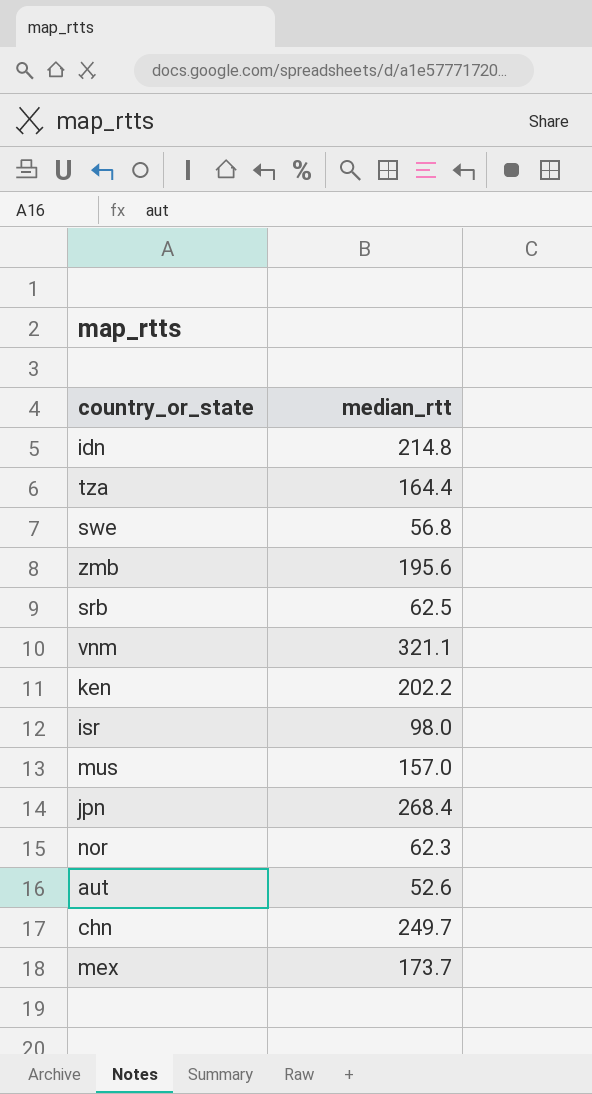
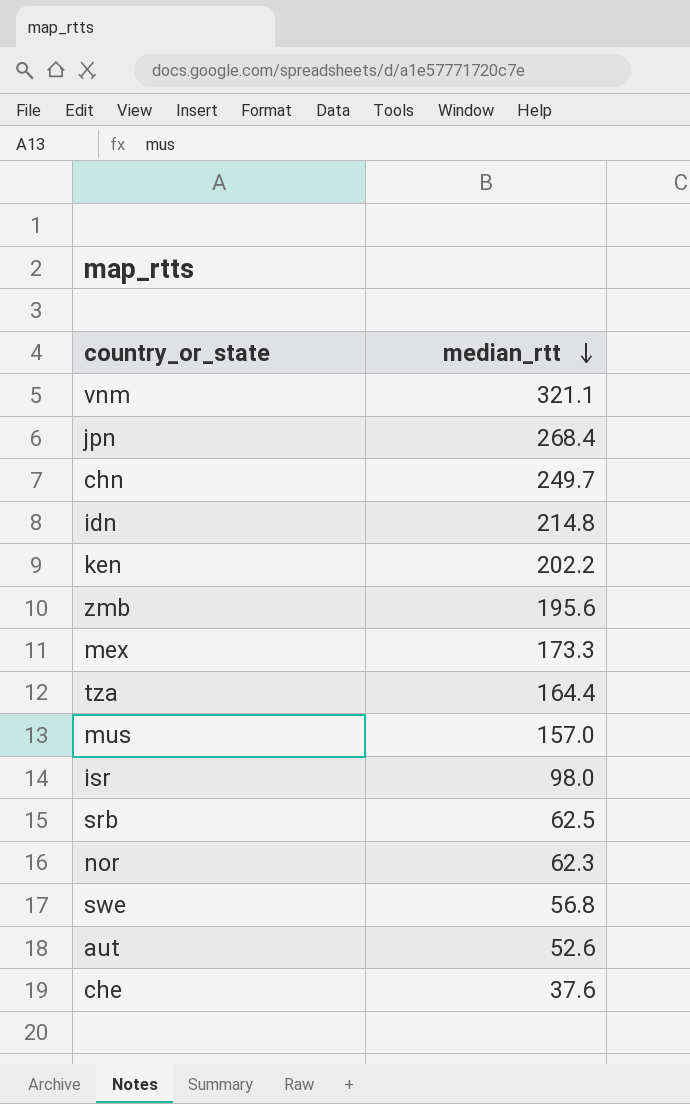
row order: none -> median_rtt descending
mex | median_rtt: 173.7 -> 173.3
row che: none -> 37.6

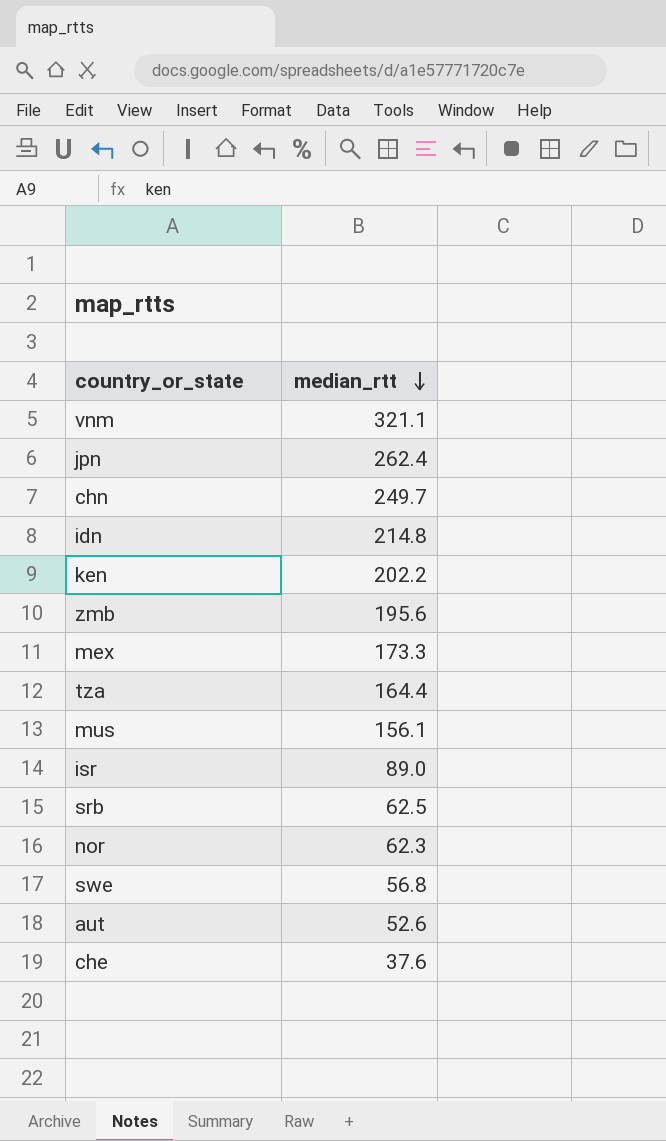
jpn | median_rtt: 268.4 -> 262.4
mus | median_rtt: 157.0 -> 156.1
isr | median_rtt: 98.0 -> 89.0

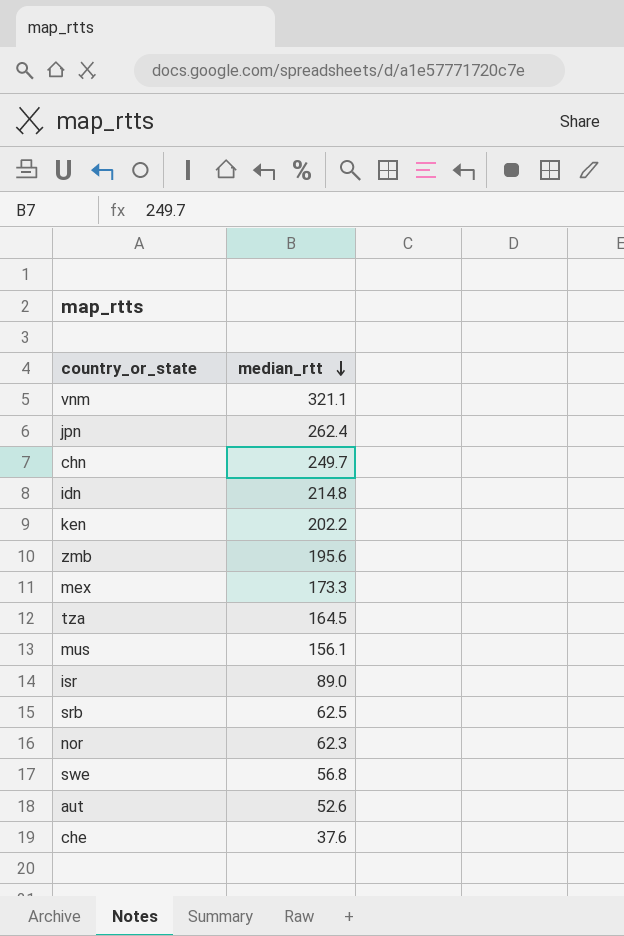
tza | median_rtt: 164.4 -> 164.5

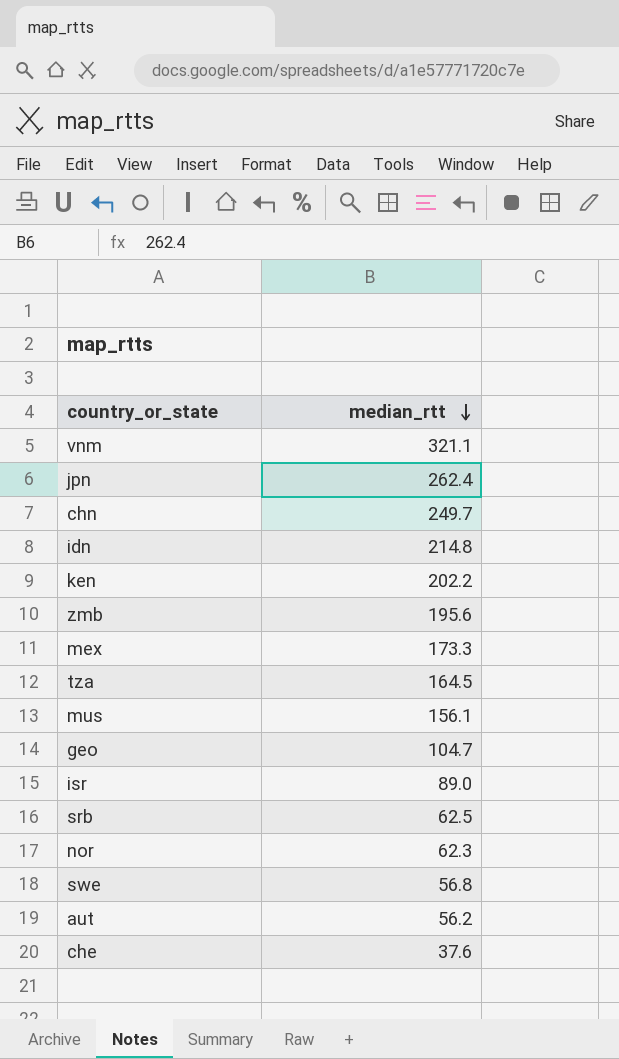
row geo: none -> 104.7
aut | median_rtt: 52.6 -> 56.2

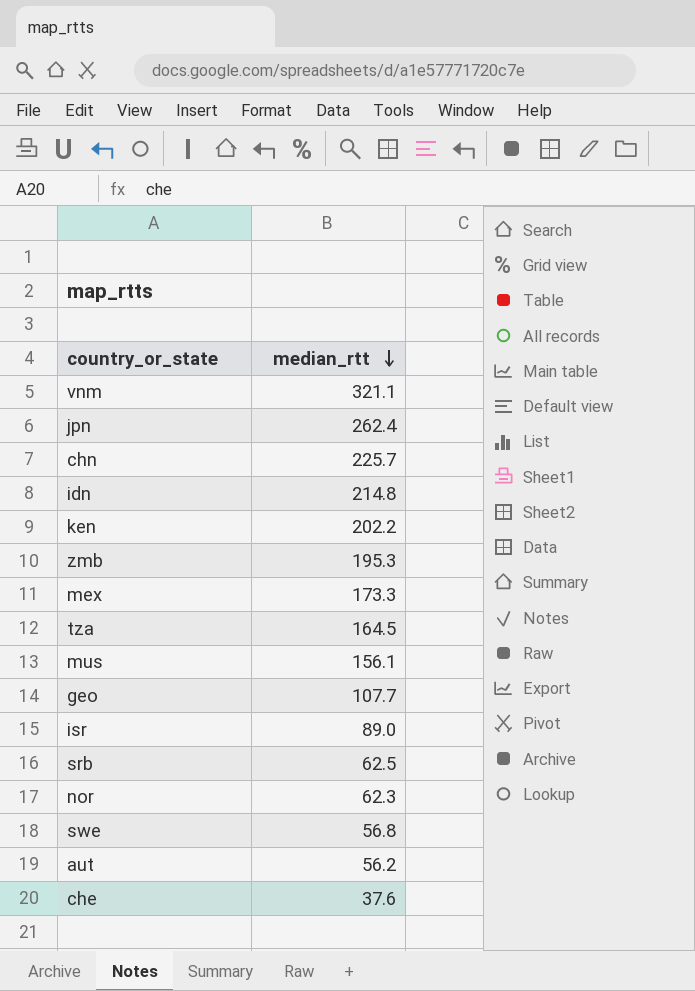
chn | median_rtt: 249.7 -> 225.7
zmb | median_rtt: 195.6 -> 195.3
geo | median_rtt: 104.7 -> 107.7

